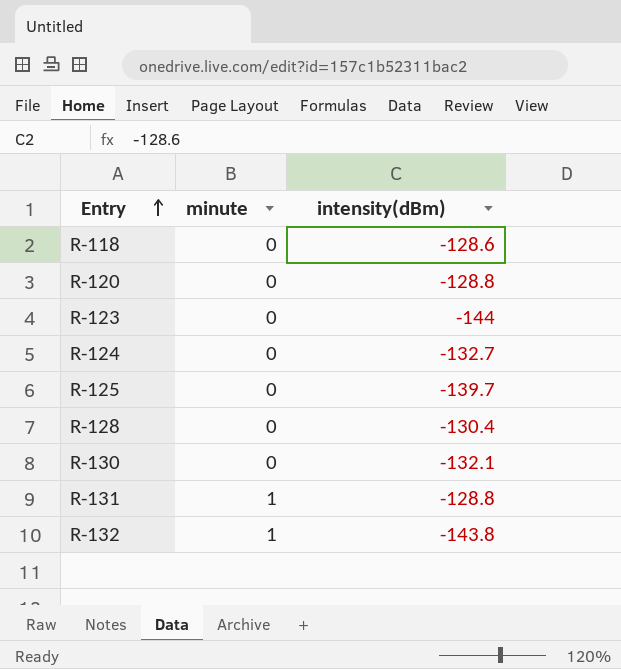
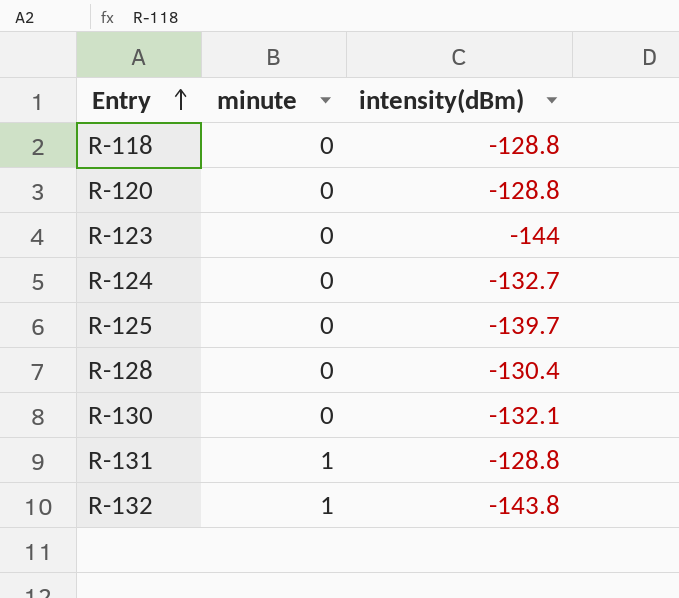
R-118 | intensity(dBm): -128.6 -> -128.8

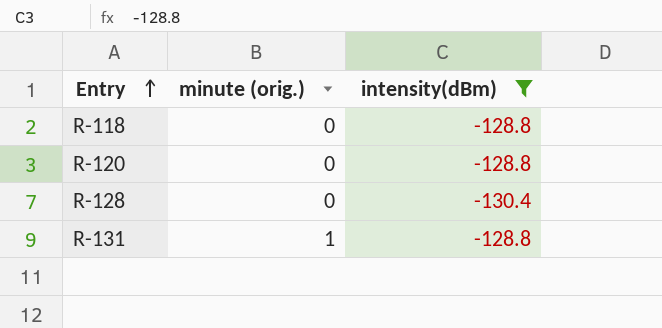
filter: none -> intensity(dBm) >= -130.4
column name: minute -> minute (orig.)

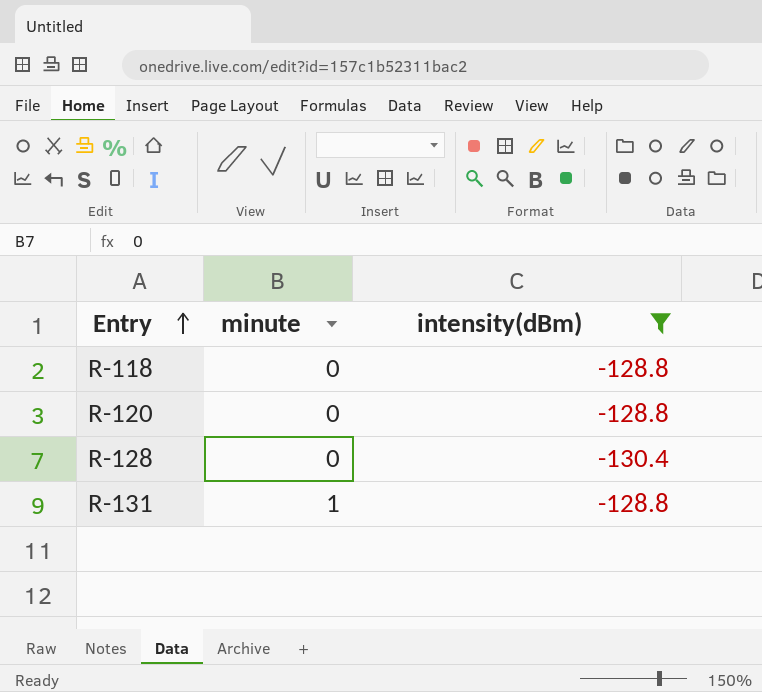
column name: minute (orig.) -> minute

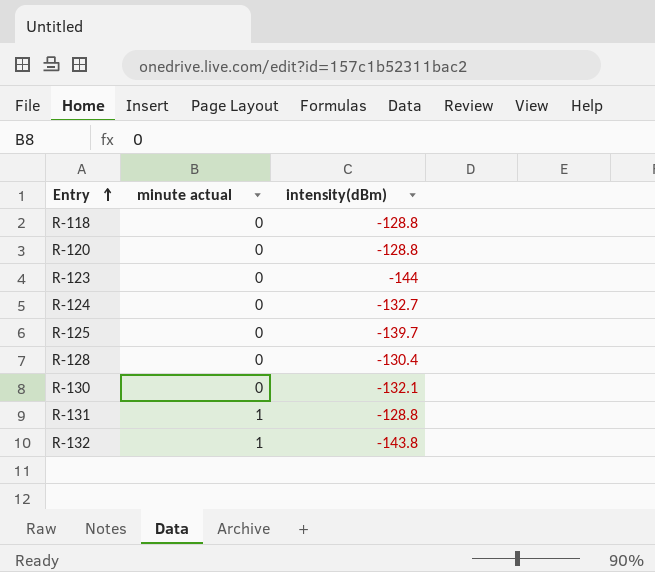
filter: intensity(dBm) >= -130.4 -> none
column name: minute -> minute actual

